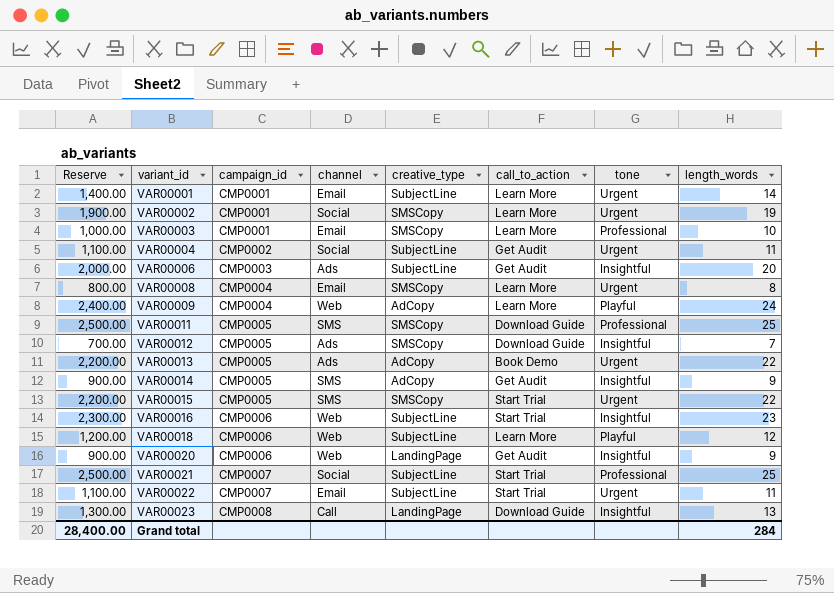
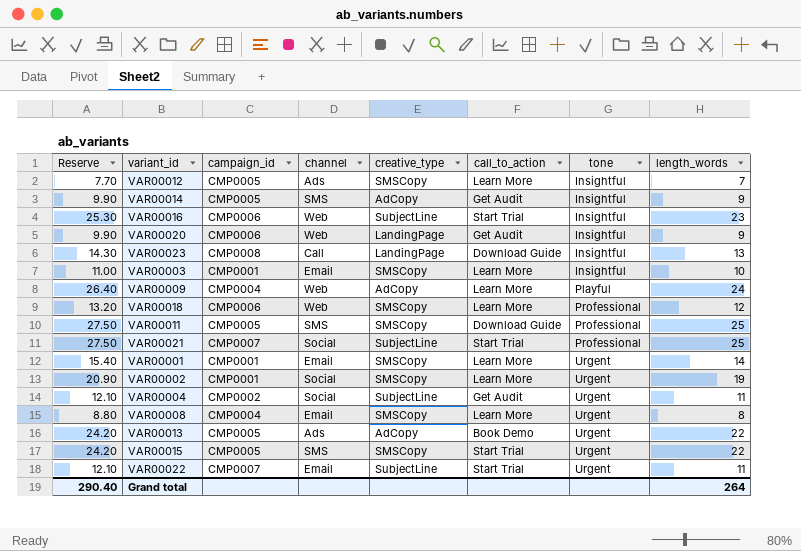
row order: variant_id ascending -> tone ascending
column Reserve | formula: [length_words] * 100 -> [length_words] * 1.1
row VAR00006: 2,000.00 | CMP0003 | Ads | SubjectLine | Get Audit | Insightful | 20 -> none
VAR00012 | call_to_action: Download Guide -> Learn More
VAR00003 | tone: Professional -> Insightful
VAR00018 | creative_type: SubjectLine -> SMSCopy
VAR00018 | tone: Playful -> Professional
VAR00001 | creative_type: SubjectLine -> SMSCopy
Grand total | Reserve: 28,400.00 -> 290.40
Grand total | length_words: 284 -> 264

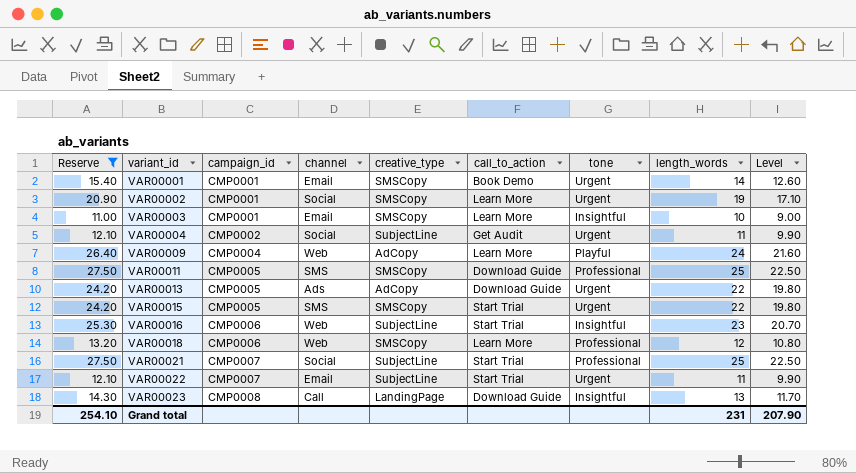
filter: none -> Reserve >= 11.00
row order: tone ascending -> variant_id ascending
column Level | formula: none -> [length_words] * 0.9
VAR00001 | call_to_action: Learn More -> Book Demo
VAR00013 | call_to_action: Book Demo -> Download Guide
Grand total | Reserve: 290.40 -> 254.10
Grand total | length_words: 264 -> 231

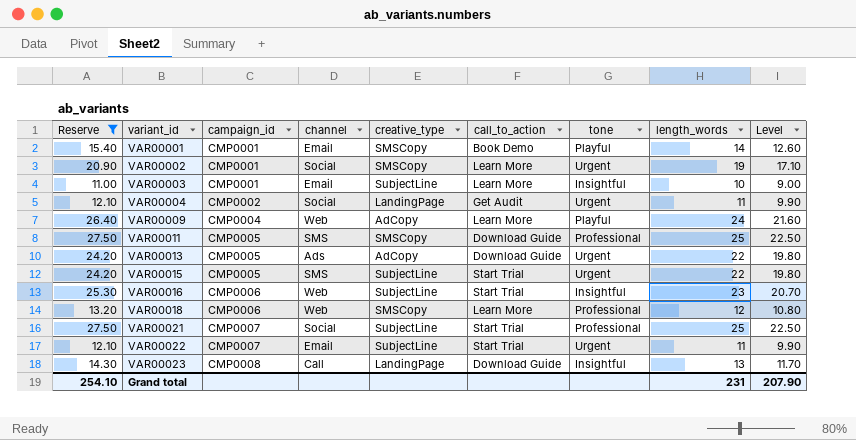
VAR00001 | tone: Urgent -> Playful
VAR00003 | creative_type: SMSCopy -> SubjectLine
VAR00004 | creative_type: SubjectLine -> LandingPage
VAR00015 | creative_type: SMSCopy -> SubjectLine

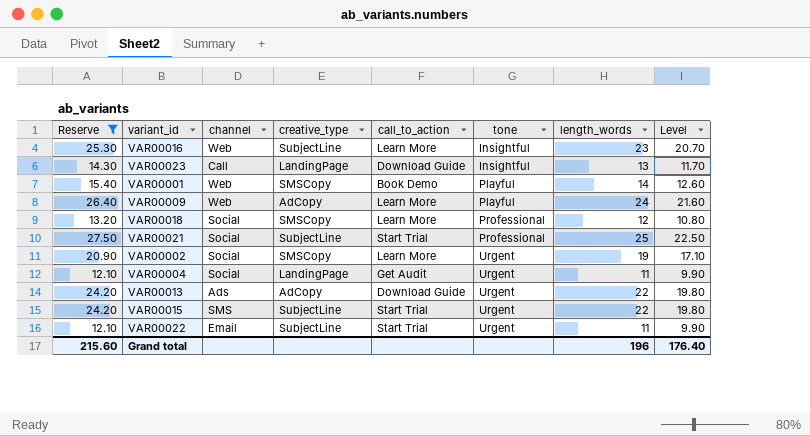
row order: variant_id ascending -> tone ascending
column campaign_id | position: 3 -> none
row VAR00003: 11.00 | CMP0001 | Email | SubjectLine | Learn More | Insightful | 10 | 9.00 -> none
row VAR00011: 27.50 | CMP0005 | SMS | SMSCopy | Download Guide | Professional | 25 | 22.50 -> none
VAR00016 | call_to_action: Start Trial -> Learn More
VAR00001 | channel: Email -> Web
VAR00018 | channel: Web -> Social
Grand total | Reserve: 254.10 -> 215.60
Grand total | length_words: 231 -> 196
Grand total | Level: 207.90 -> 176.40

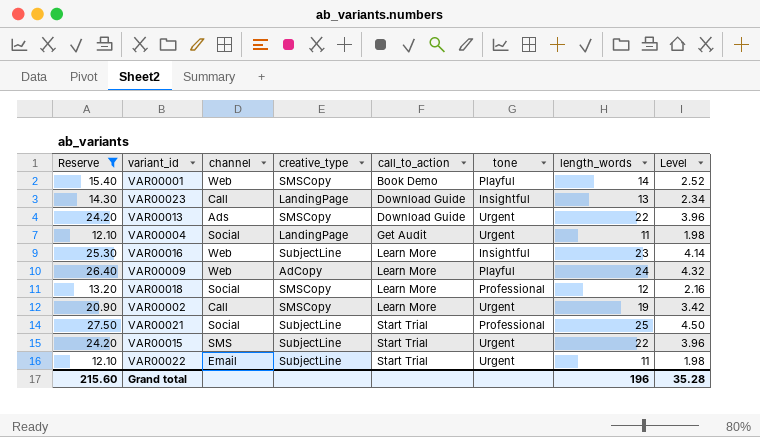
row order: tone ascending -> call_to_action ascending
column Level | formula: [length_words] * 0.9 -> [length_words] * 0.18
VAR00013 | creative_type: AdCopy -> SMSCopy
VAR00002 | channel: Social -> Call
Grand total | Level: 176.40 -> 35.28

